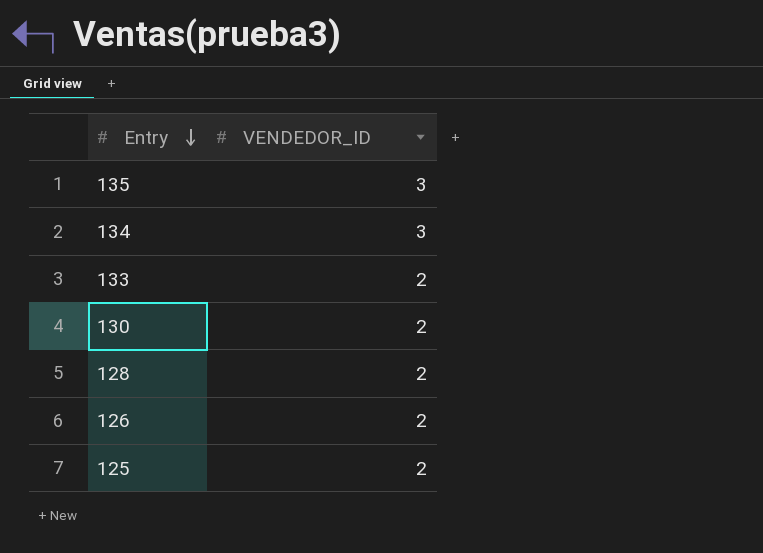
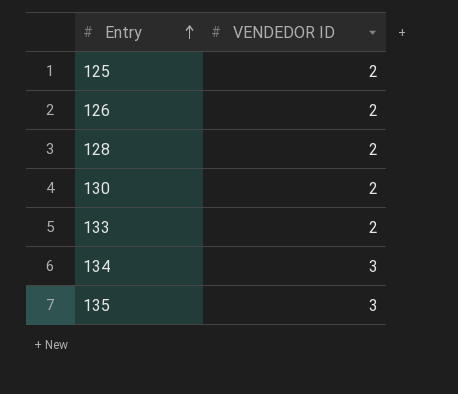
row order: Entry descending -> Entry ascending
column name: VENDEDOR_ID -> VENDEDOR ID

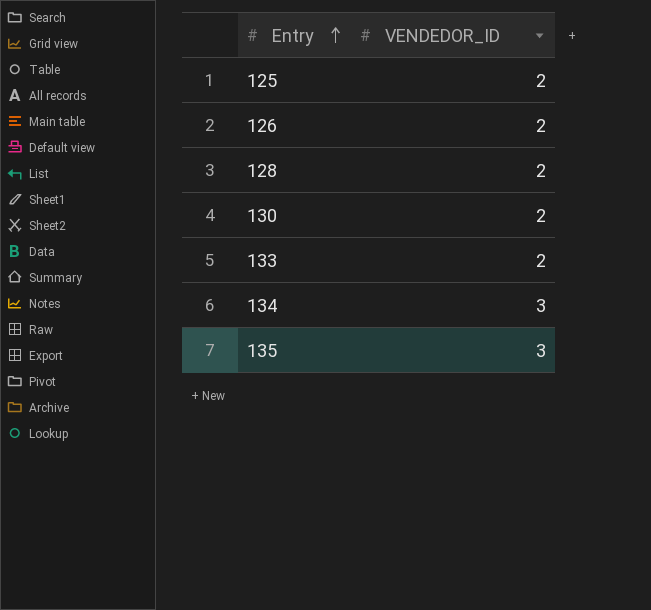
column name: VENDEDOR ID -> VENDEDOR_ID

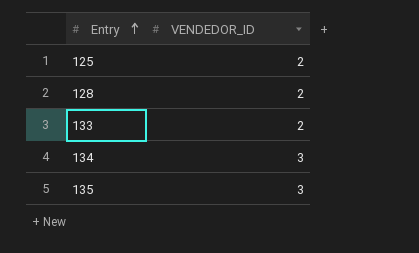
row 126: 2 -> none
row 130: 2 -> none

